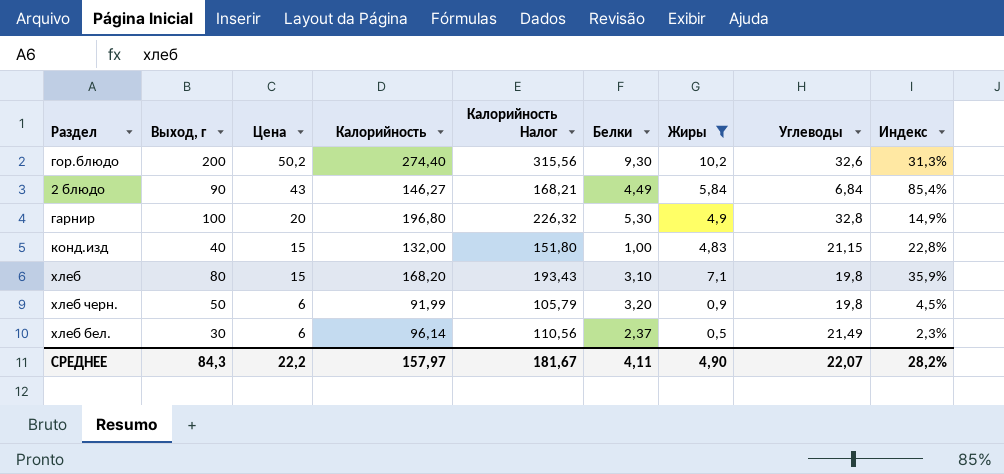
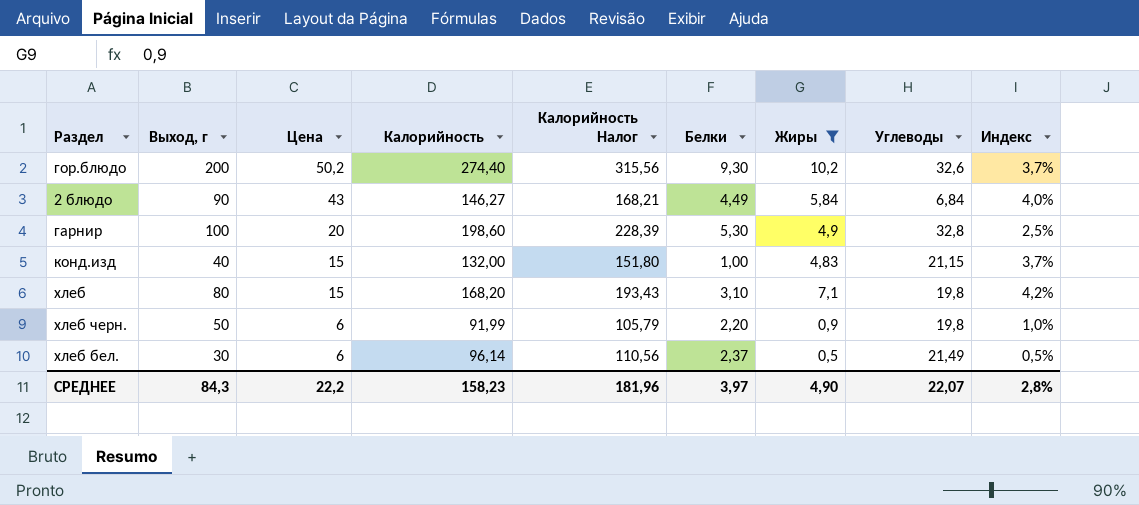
column Индекс | formula: [Жиры] / [Углеводы] -> [Жиры] / [Калорийность]
гарнир | Калорийность: 196,80 -> 198,60
гарнир | Калорийность Налог: 226,32 -> 228,39
хлеб черн. | Белки: 3,20 -> 2,20
СРЕДНЕЕ | Калорийность: 157,97 -> 158,23
СРЕДНЕЕ | Калорийность Налог: 181,67 -> 181,96
СРЕДНЕЕ | Белки: 4,11 -> 3,97
СРЕДНЕЕ | Индекс: 28,2% -> 2,8%

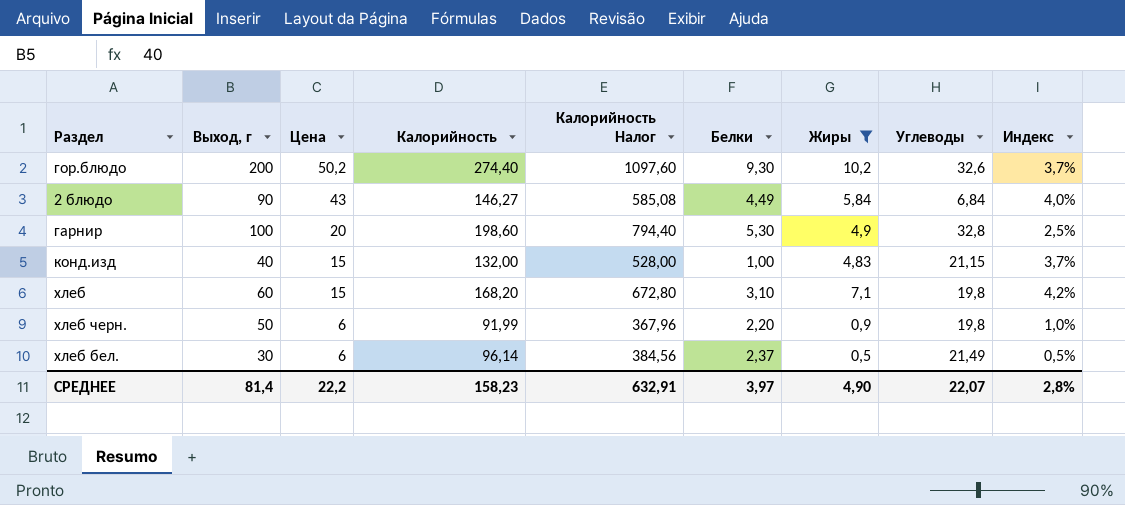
column Калорийность Налог | formula: [Калорийность] * 1,15 -> [Калорийность] * 4
хлеб | Выход, г: 80 -> 60
СРЕДНЕЕ | Выход, г: 84,3 -> 81,4
СРЕДНЕЕ | Калорийность Налог: 181,96 -> 632,91

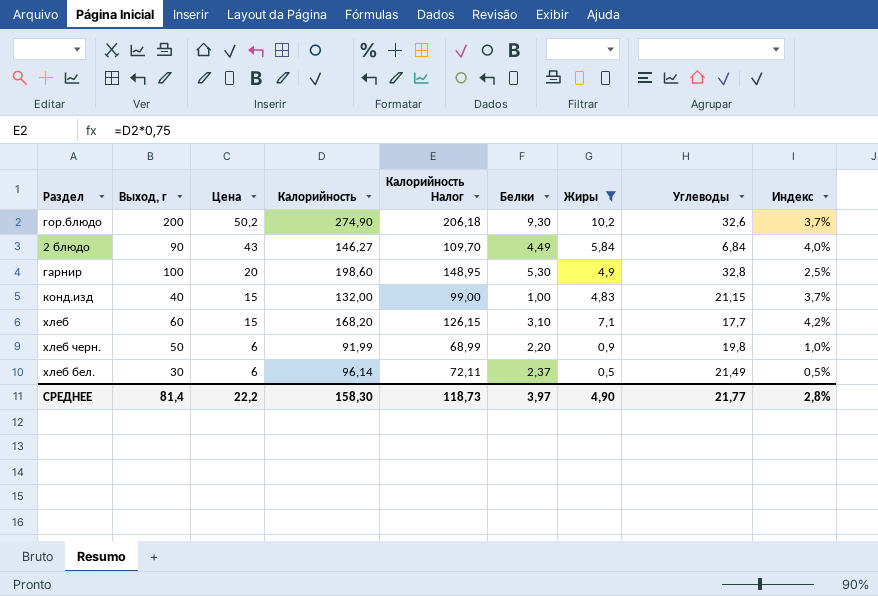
column Калорийность Налог | formula: [Калорийность] * 4 -> [Калорийность] * 0,75
гор.блюдо | Калорийность: 274,40 -> 274,90
хлеб | Углеводы: 19,8 -> 17,7
СРЕДНЕЕ | Калорийность: 158,23 -> 158,30
СРЕДНЕЕ | Калорийность Налог: 632,91 -> 118,73
СРЕДНЕЕ | Углеводы: 22,07 -> 21,77

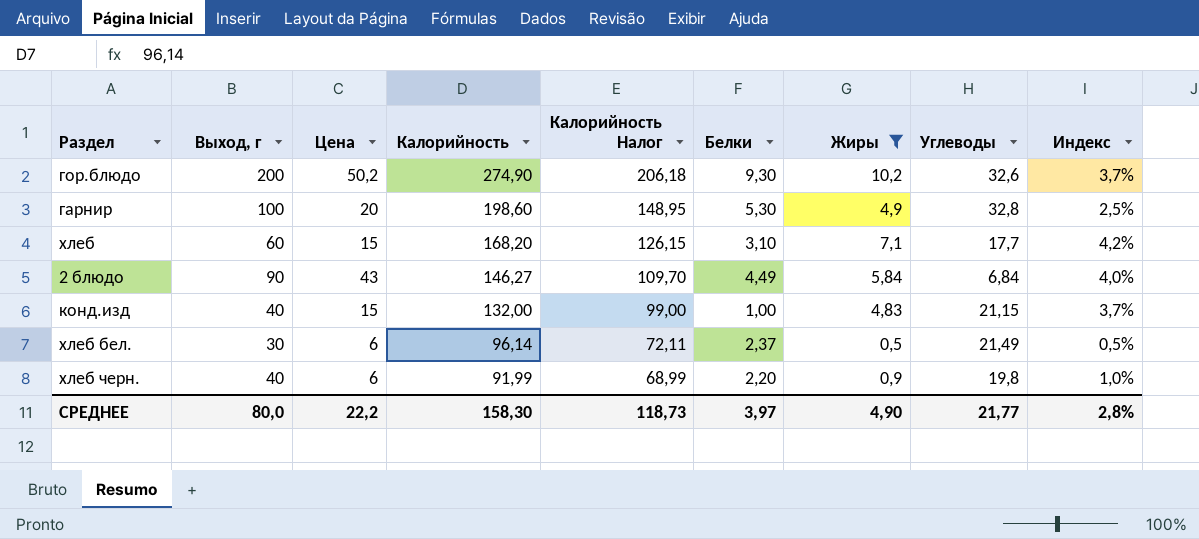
row order: Цена descending -> Калорийность descending
хлеб черн. | Выход, г: 50 -> 40
СРЕДНЕЕ | Выход, г: 81,4 -> 80,0

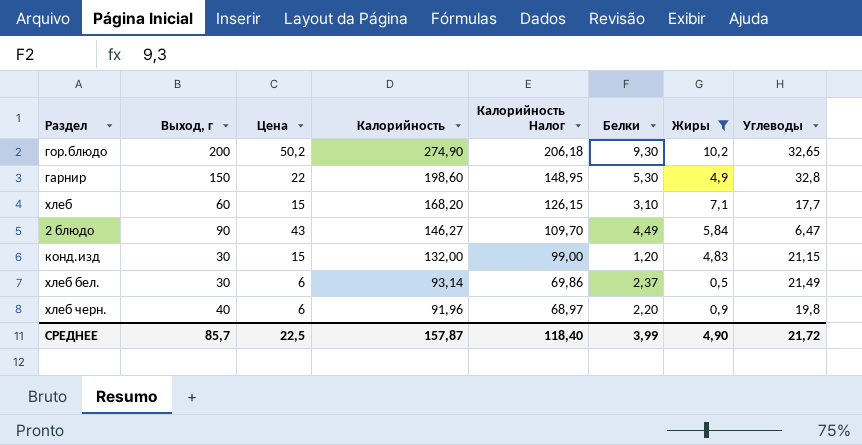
column Индекс | formula: [Жиры] / [Калорийность] -> none
гор.блюдо | Углеводы: 32,6 -> 32,65
гарнир | Выход, г: 100 -> 150
гарнир | Цена: 20 -> 22
2 блюдо | Углеводы: 6,84 -> 6,47
конд.изд | Выход, г: 40 -> 30
конд.изд | Белки: 1,00 -> 1,20
хлеб бел. | Калорийность: 96,14 -> 93,14
хлеб бел. | Калорийность Налог: 72,11 -> 69,86
хлеб черн. | Калорийность: 91,99 -> 91,96
хлеб черн. | Калорийность Налог: 68,99 -> 68,97
СРЕДНЕЕ | Выход, г: 80,0 -> 85,7
СРЕДНЕЕ | Цена: 22,2 -> 22,5
СРЕДНЕЕ | Калорийность: 158,30 -> 157,87
СРЕДНЕЕ | Калорийность Налог: 118,73 -> 118,40
СРЕДНЕЕ | Белки: 3,97 -> 3,99
СРЕДНЕЕ | Углеводы: 21,77 -> 21,72

